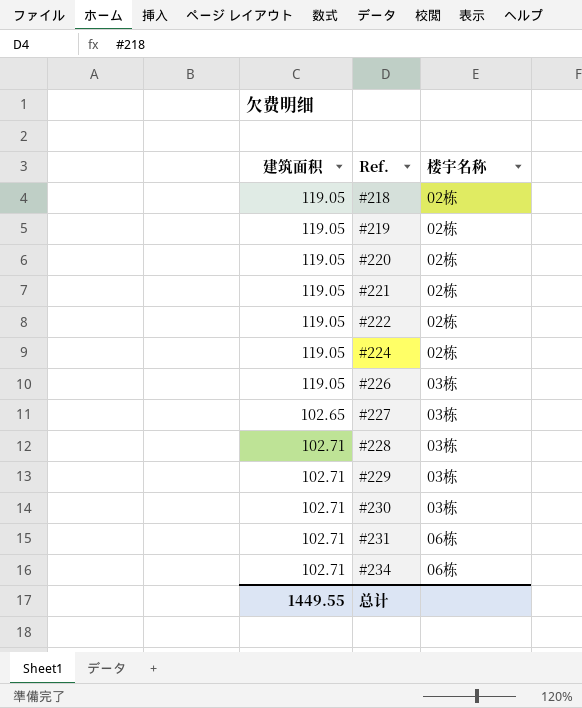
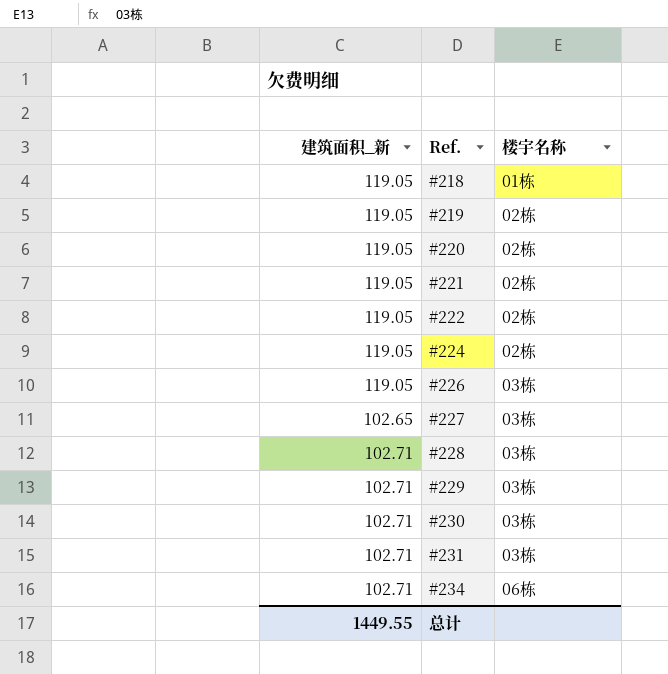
column name: 建筑面积 -> 建筑面积_新
#218 | 楼宇名称: 02栋 -> 01栋
#231 | 楼宇名称: 06栋 -> 03栋

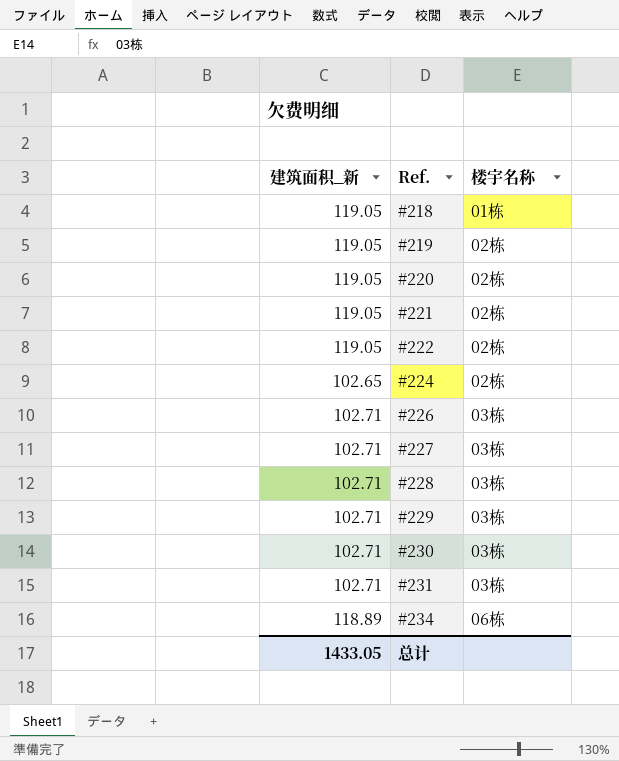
#224 | 建筑面积_新: 119.05 -> 102.65
#226 | 建筑面积_新: 119.05 -> 102.71
#227 | 建筑面积_新: 102.65 -> 102.71
#234 | 建筑面积_新: 102.71 -> 118.89
总计 | 建筑面积_新: 1449.55 -> 1433.05

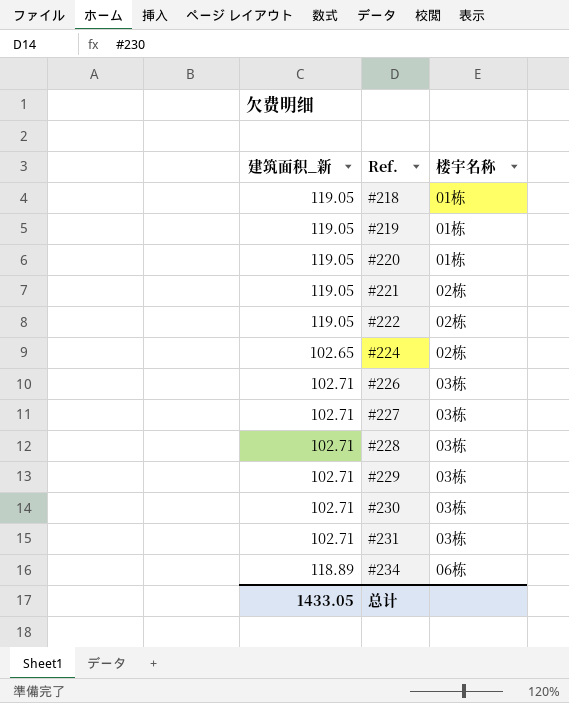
#219 | 楼宇名称: 02栋 -> 01栋
#220 | 楼宇名称: 02栋 -> 01栋

